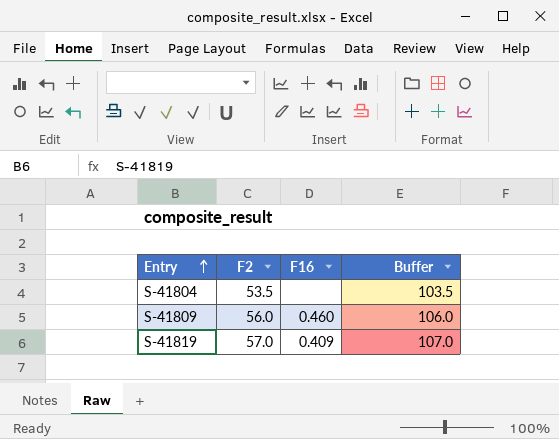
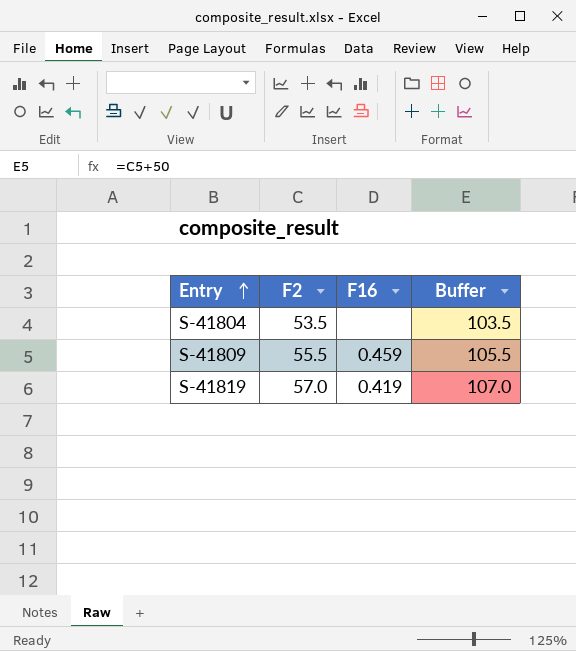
S-41809 | F2: 56.0 -> 55.5
S-41809 | F16: 0.460 -> 0.459
S-41809 | Buffer: 106.0 -> 105.5
S-41819 | F16: 0.409 -> 0.419

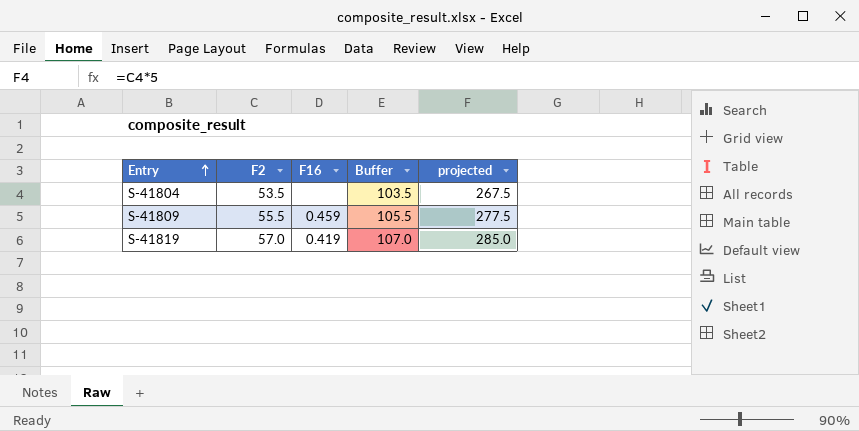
column projected | formula: none -> [F2] * 5

